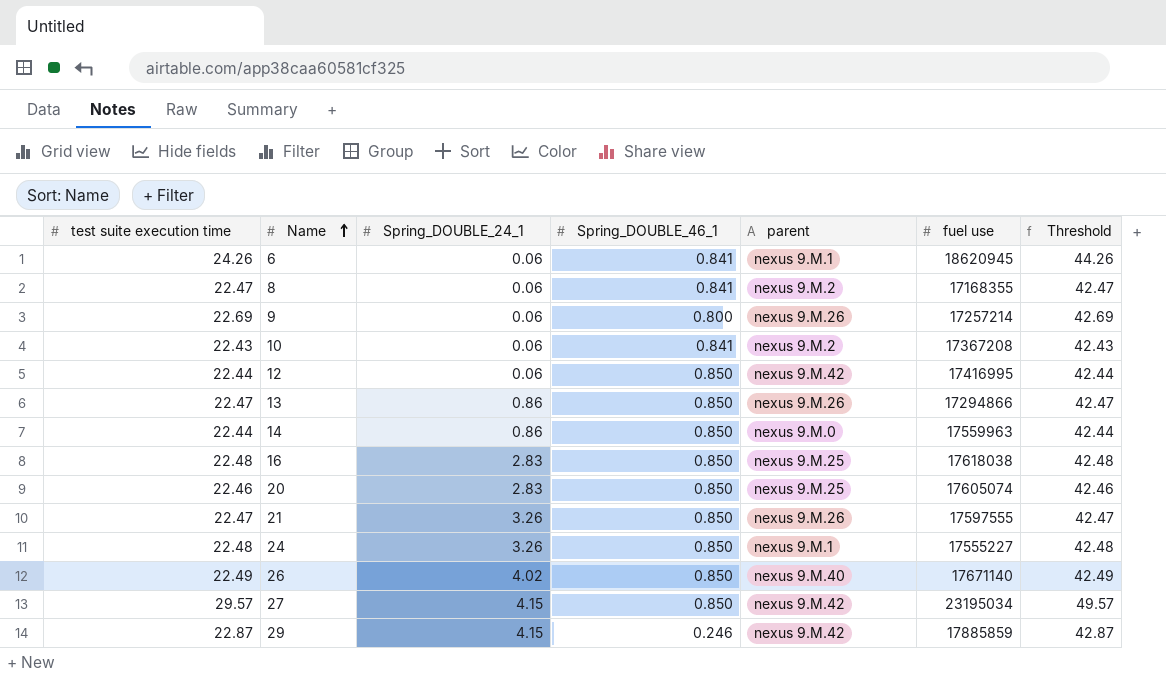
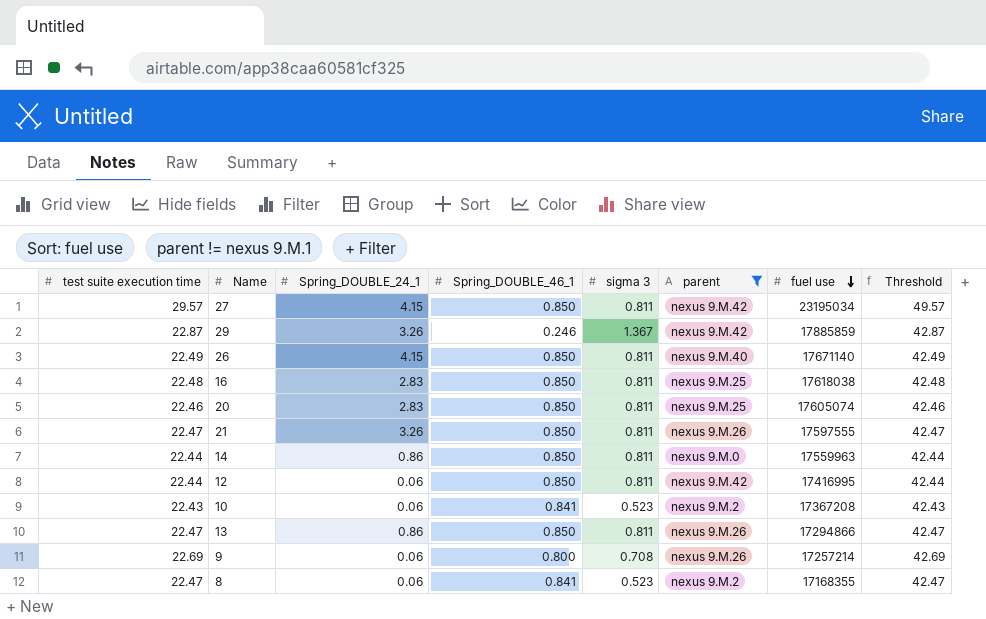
filter: none -> parent != nexus 9.M.1
row order: Name ascending -> fuel use descending
column sigma 3 | position: none -> 5
29 | Spring_DOUBLE_24_1: 4.15 -> 3.26
26 | Spring_DOUBLE_24_1: 4.02 -> 4.15

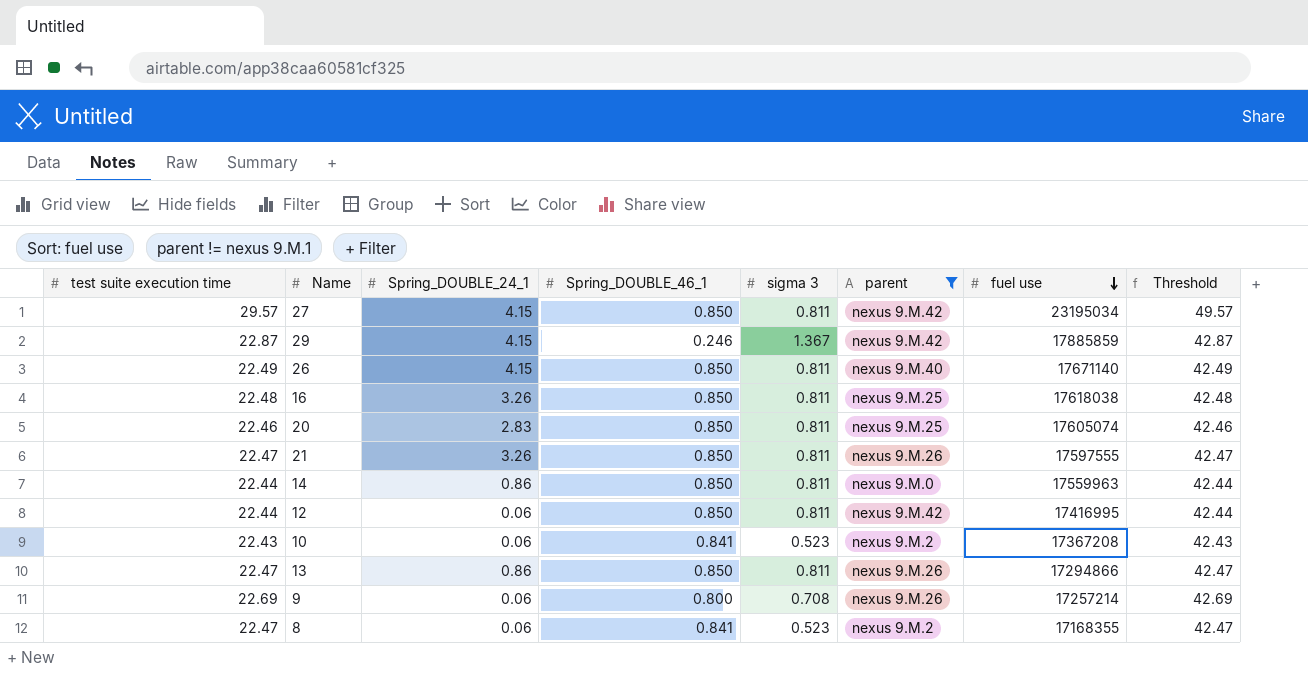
29 | Spring_DOUBLE_24_1: 3.26 -> 4.15
16 | Spring_DOUBLE_24_1: 2.83 -> 3.26

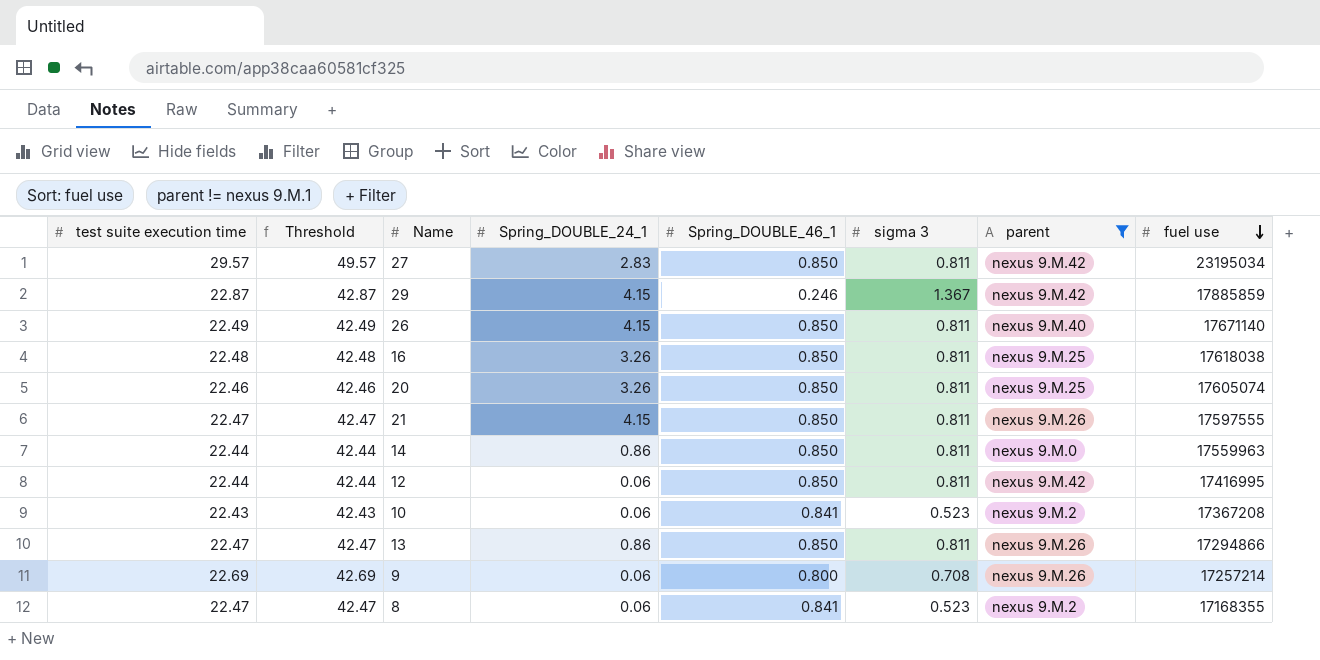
column Threshold | position: 8 -> 2
27 | Spring_DOUBLE_24_1: 4.15 -> 2.83
20 | Spring_DOUBLE_24_1: 2.83 -> 3.26
21 | Spring_DOUBLE_24_1: 3.26 -> 4.15

